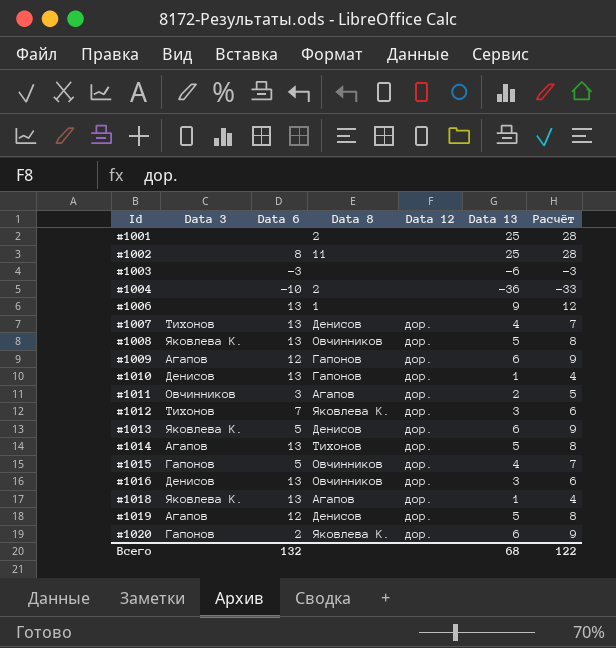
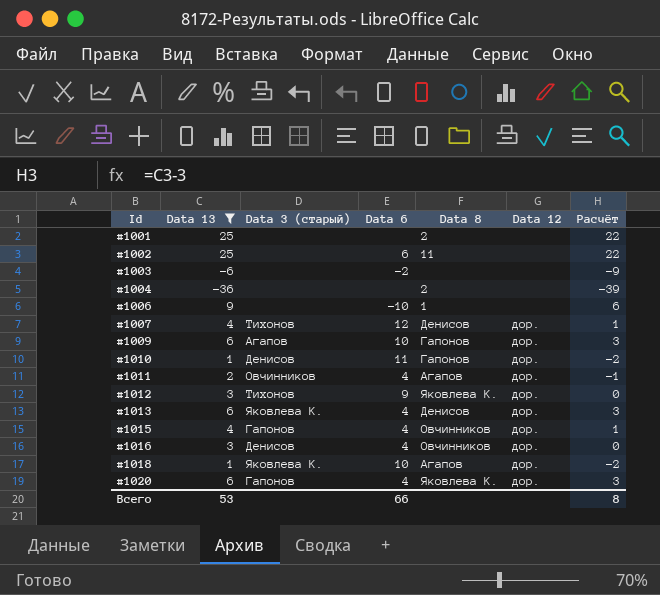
filter: none -> Data 13 != 5
column Data 13 | position: 6 -> 2
column name: Data 3 -> Data 3 (старый)
column Расчёт | formula: [Data 13] + 3 -> [Data 13] - 3
#1002 | Data 6: 8 -> 6
#1003 | Data 6: -3 -> -2
#1004 | Data 6: -10 -> none
#1006 | Data 6: 13 -> -10
#1007 | Data 6: 13 -> 12
#1009 | Data 6: 12 -> 10
#1010 | Data 6: 13 -> 11
#1011 | Data 6: 3 -> 4
#1012 | Data 6: 7 -> 9
#1013 | Data 6: 5 -> 4
#1015 | Data 6: 5 -> 4
#1016 | Data 6: 13 -> 4
#1018 | Data 6: 13 -> 10
#1020 | Data 6: 2 -> 4
Всего | Data 13: 68 -> 53
Всего | Data 6: 132 -> 66
Всего | Расчёт: 122 -> 8

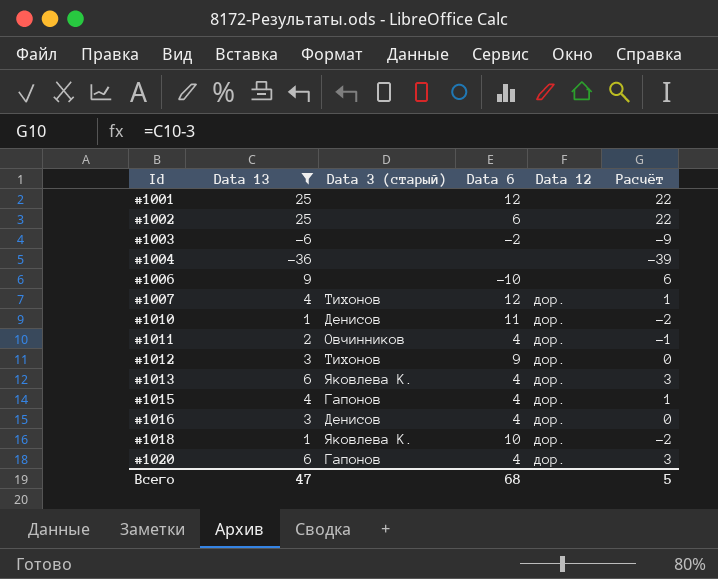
column Data 8 | position: 5 -> none
row #1009: 6 | Агапов | 10 | Гапонов | дор. | 3 -> none
#1001 | Data 6: none -> 12
Всего | Data 13: 53 -> 47
Всего | Data 6: 66 -> 68
Всего | Расчёт: 8 -> 5

